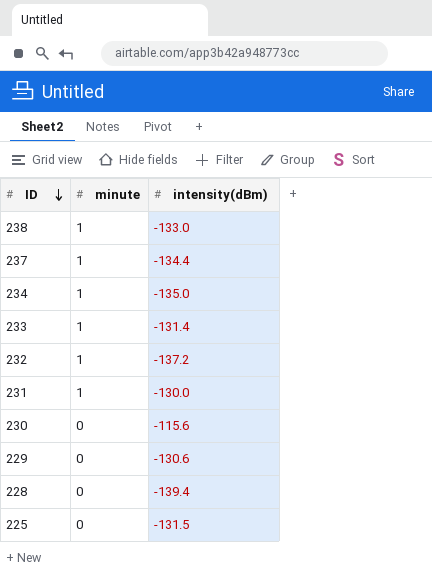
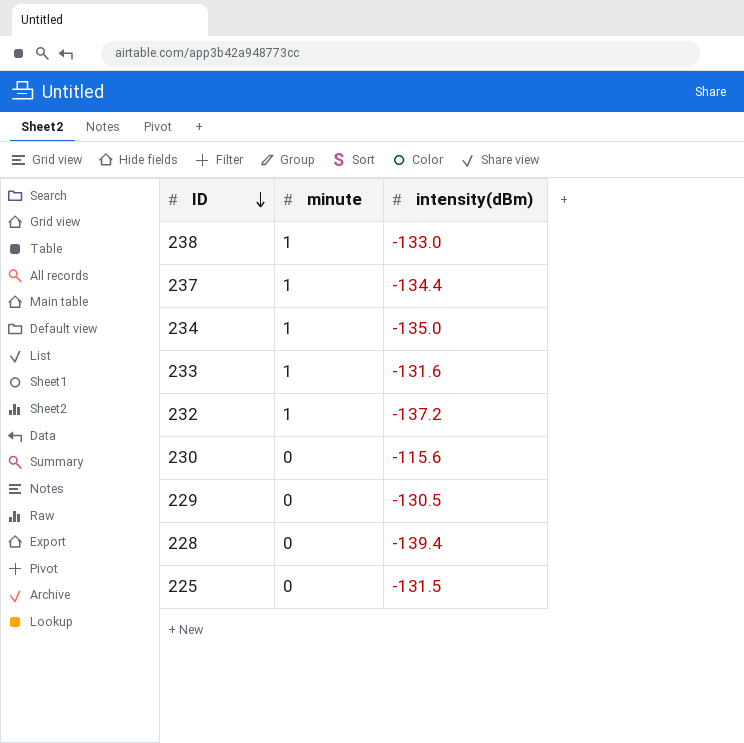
row 231: 1 | -130.0 -> none
233 | intensity(dBm): -131.4 -> -131.6
229 | intensity(dBm): -130.6 -> -130.5

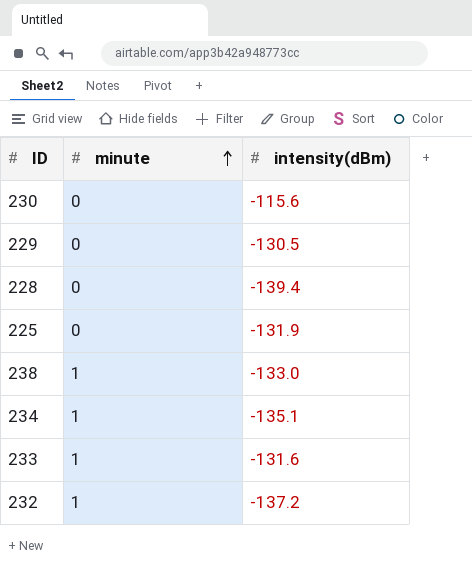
row order: ID descending -> minute ascending
row 237: 1 | -134.4 -> none
225 | intensity(dBm): -131.5 -> -131.9
234 | intensity(dBm): -135.0 -> -135.1

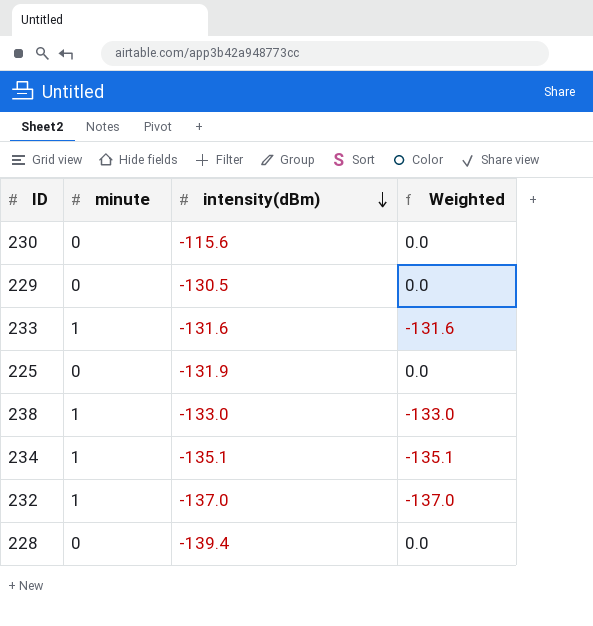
row order: minute ascending -> intensity(dBm) descending
column Weighted | formula: none -> [minute] * [intensity(dBm)]
232 | intensity(dBm): -137.2 -> -137.0

